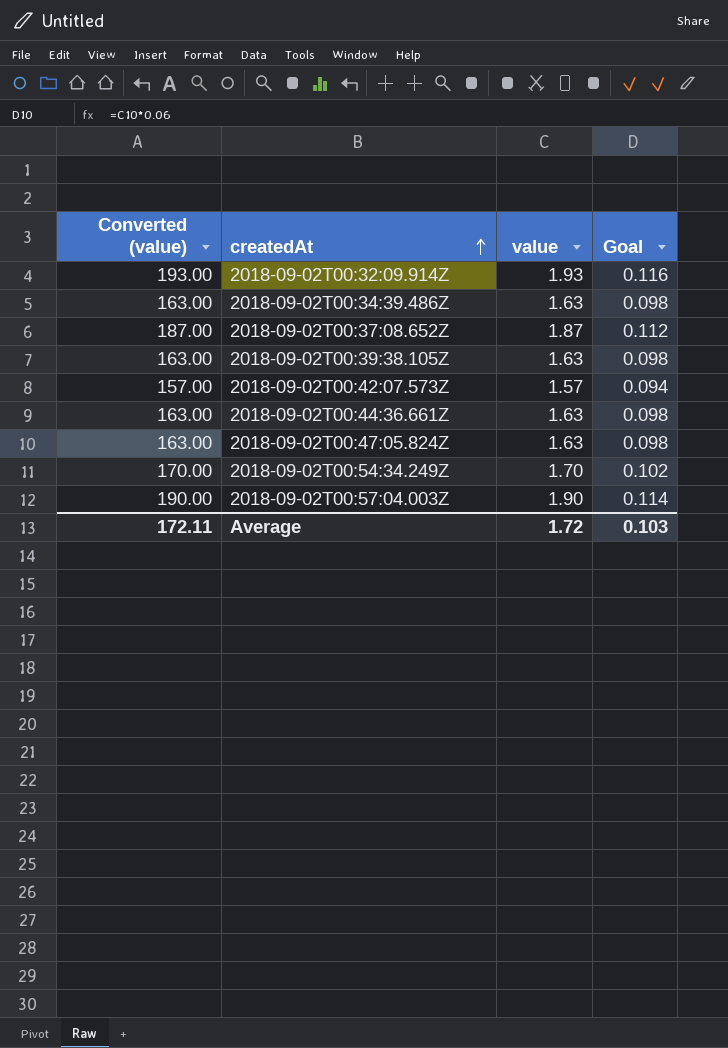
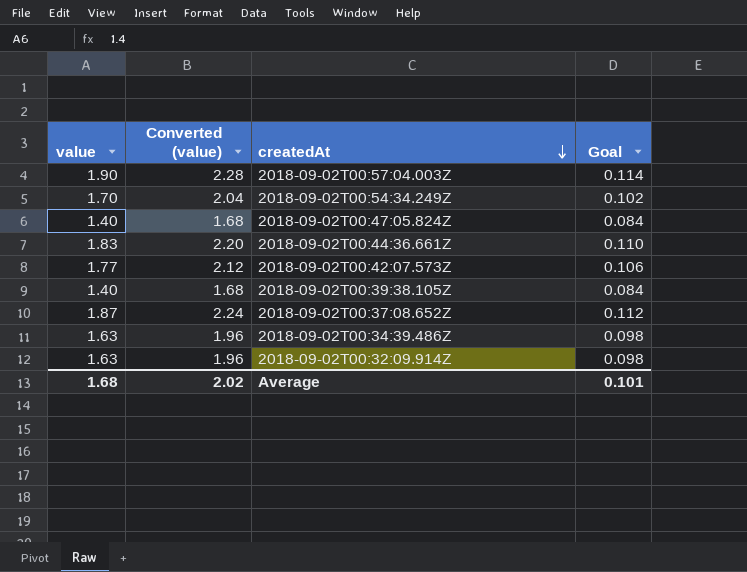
row order: createdAt ascending -> createdAt descending
column value | position: 3 -> 1
column Converted (value) | formula: [value] * 100 -> [value] * 1.2
2018-09-02T00:47:05.824Z | value: 1.63 -> 1.40
2018-09-02T00:47:05.824Z | Goal: 0.098 -> 0.084
2018-09-02T00:44:36.661Z | value: 1.63 -> 1.83
2018-09-02T00:44:36.661Z | Goal: 0.098 -> 0.110
2018-09-02T00:42:07.573Z | value: 1.57 -> 1.77
2018-09-02T00:42:07.573Z | Goal: 0.094 -> 0.106
2018-09-02T00:39:38.105Z | value: 1.63 -> 1.40
2018-09-02T00:39:38.105Z | Goal: 0.098 -> 0.084
2018-09-02T00:32:09.914Z | value: 1.93 -> 1.63
2018-09-02T00:32:09.914Z | Goal: 0.116 -> 0.098
Average | value: 1.72 -> 1.68
Average | Converted (value): 172.11 -> 2.02
Average | Goal: 0.103 -> 0.101

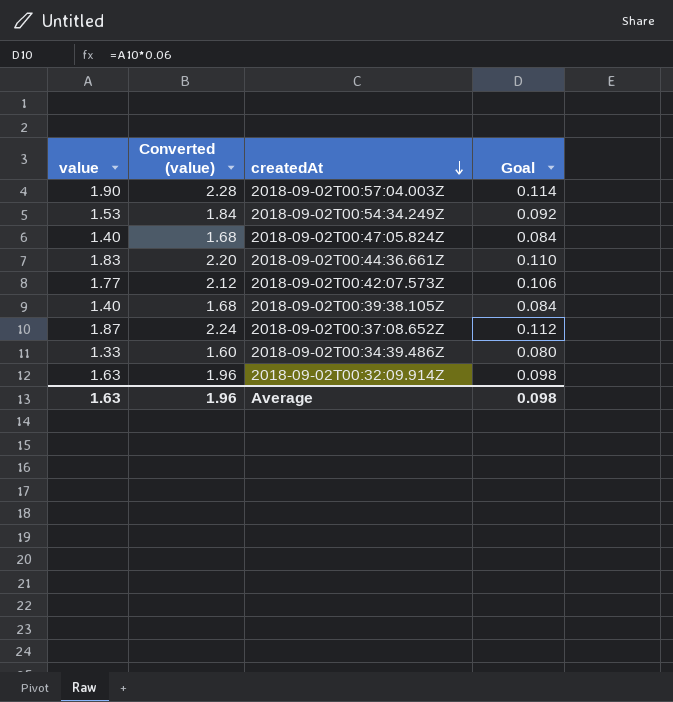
2018-09-02T00:54:34.249Z | value: 1.70 -> 1.53
2018-09-02T00:54:34.249Z | Converted (value): 2.04 -> 1.84
2018-09-02T00:54:34.249Z | Goal: 0.102 -> 0.092
2018-09-02T00:34:39.486Z | value: 1.63 -> 1.33
2018-09-02T00:34:39.486Z | Converted (value): 1.96 -> 1.60
2018-09-02T00:34:39.486Z | Goal: 0.098 -> 0.080
Average | value: 1.68 -> 1.63
Average | Converted (value): 2.02 -> 1.96
Average | Goal: 0.101 -> 0.098

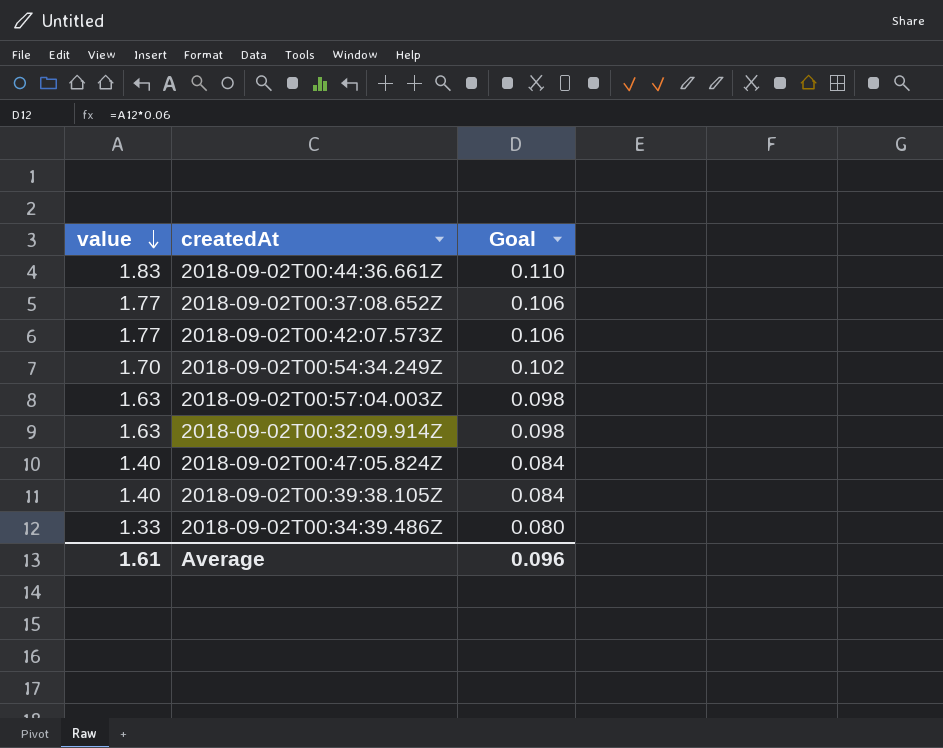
row order: createdAt descending -> value descending
column Converted (value) | formula: [value] * 1.2 -> none
2018-09-02T00:37:08.652Z | value: 1.87 -> 1.77
2018-09-02T00:37:08.652Z | Goal: 0.112 -> 0.106
2018-09-02T00:54:34.249Z | value: 1.53 -> 1.70
2018-09-02T00:54:34.249Z | Goal: 0.092 -> 0.102
2018-09-02T00:57:04.003Z | value: 1.90 -> 1.63
2018-09-02T00:57:04.003Z | Goal: 0.114 -> 0.098
Average | value: 1.63 -> 1.61
Average | Goal: 0.098 -> 0.096

